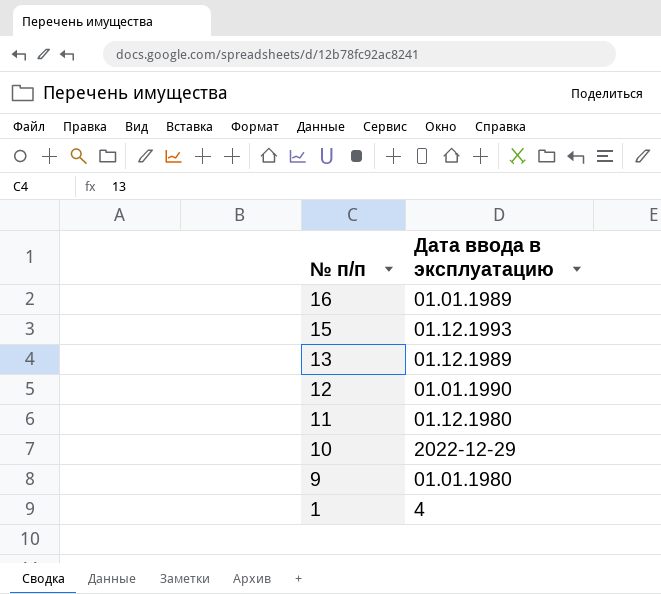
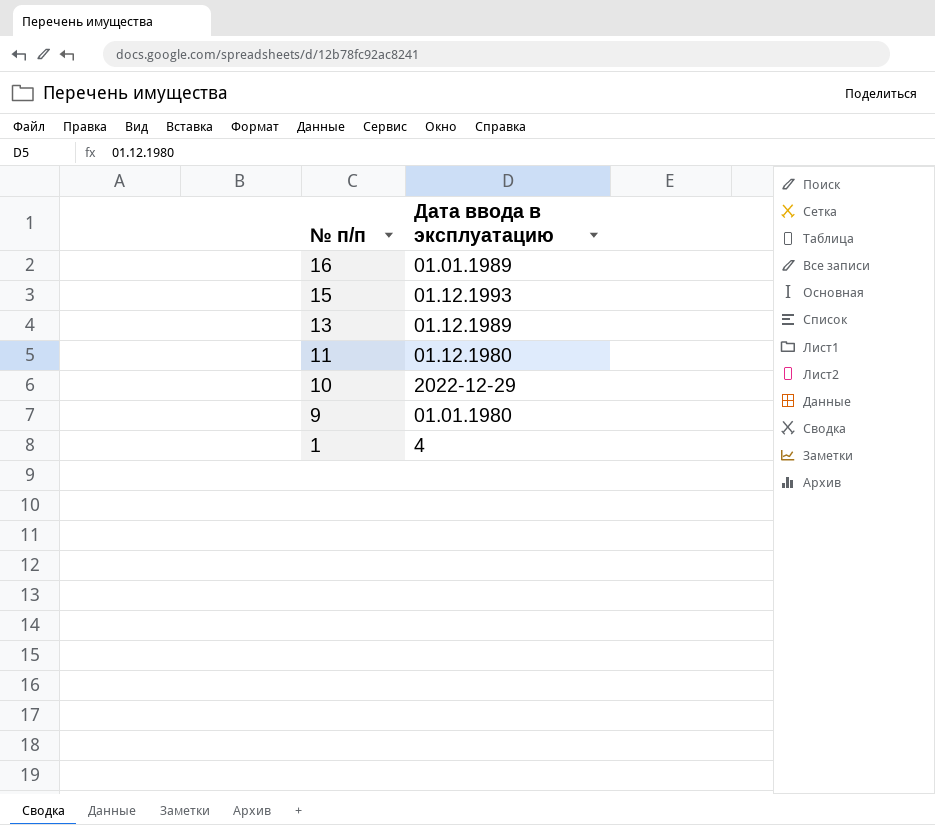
row 12: 01.01.1990 -> none

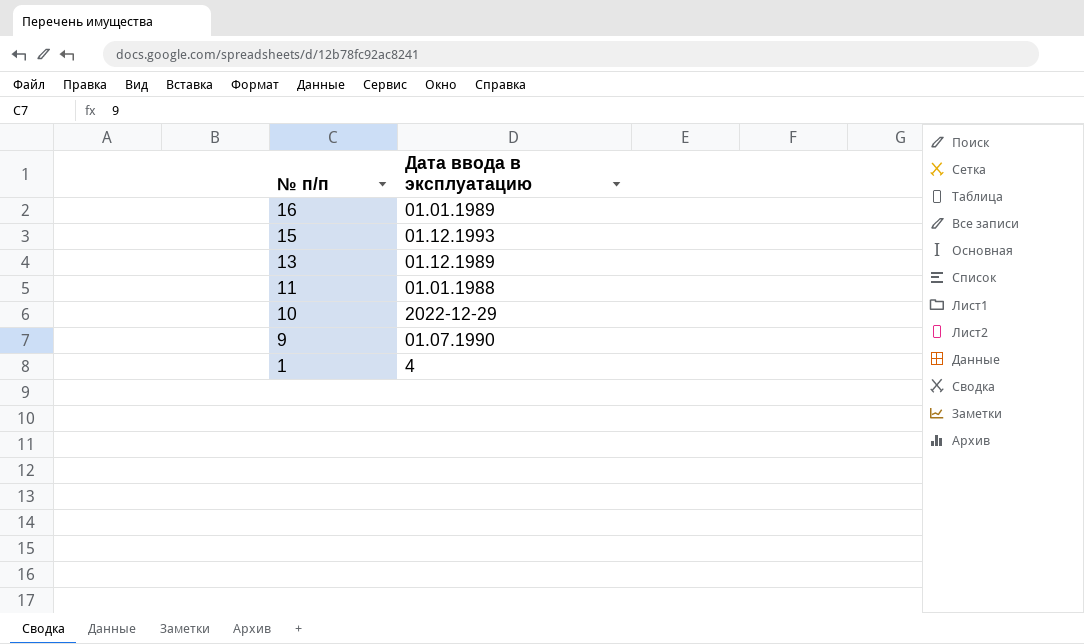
11 | Дата ввода в эксплуатацию: 01.12.1980 -> 01.01.1988
9 | Дата ввода в эксплуатацию: 01.01.1980 -> 01.07.1990

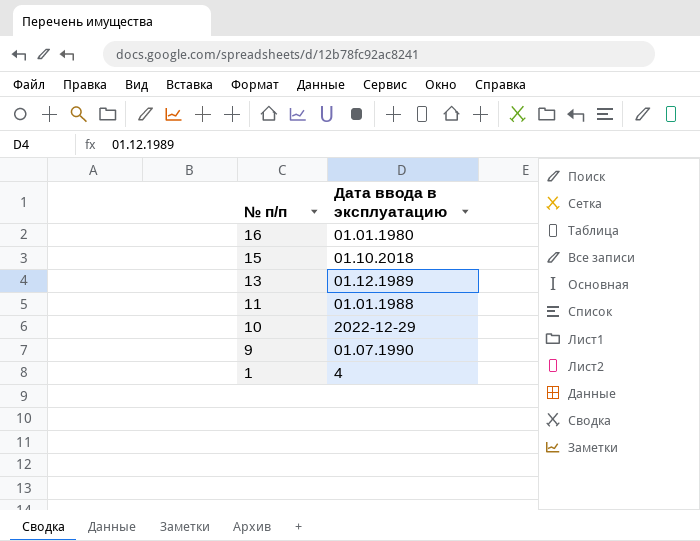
16 | Дата ввода в эксплуатацию: 01.01.1989 -> 01.01.1980
15 | Дата ввода в эксплуатацию: 01.12.1993 -> 01.10.2018

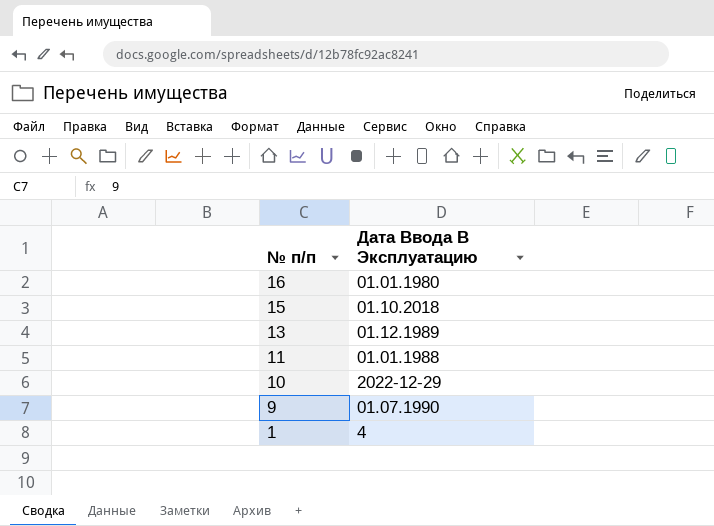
column name: Дата ввода в эксплуатацию -> Дата Ввода В Эксплуатацию

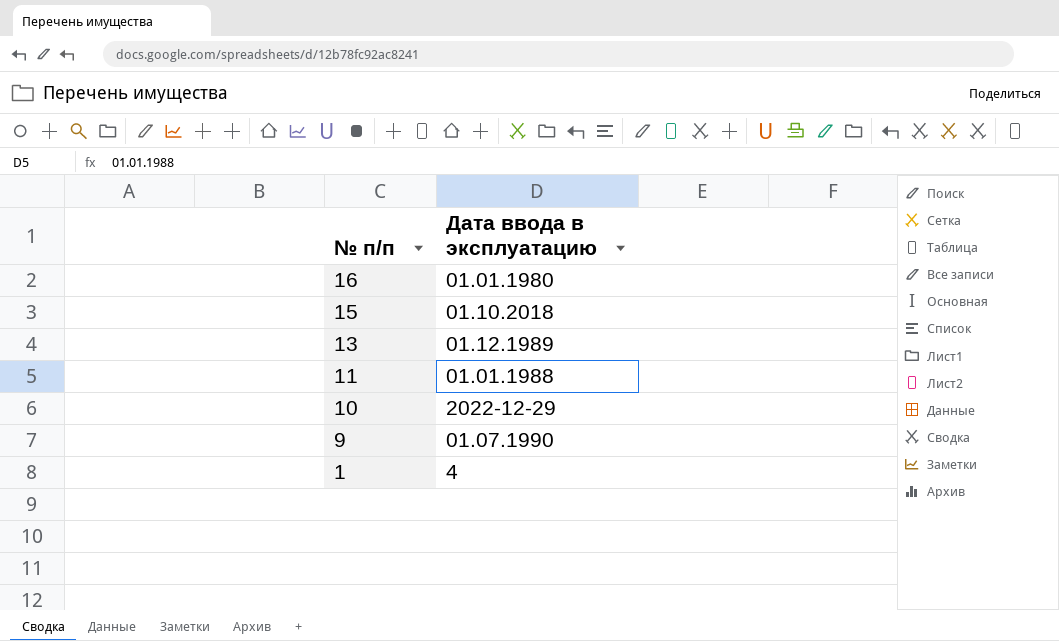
column name: Дата Ввода В Эксплуатацию -> Дата ввода в эксплуатацию

